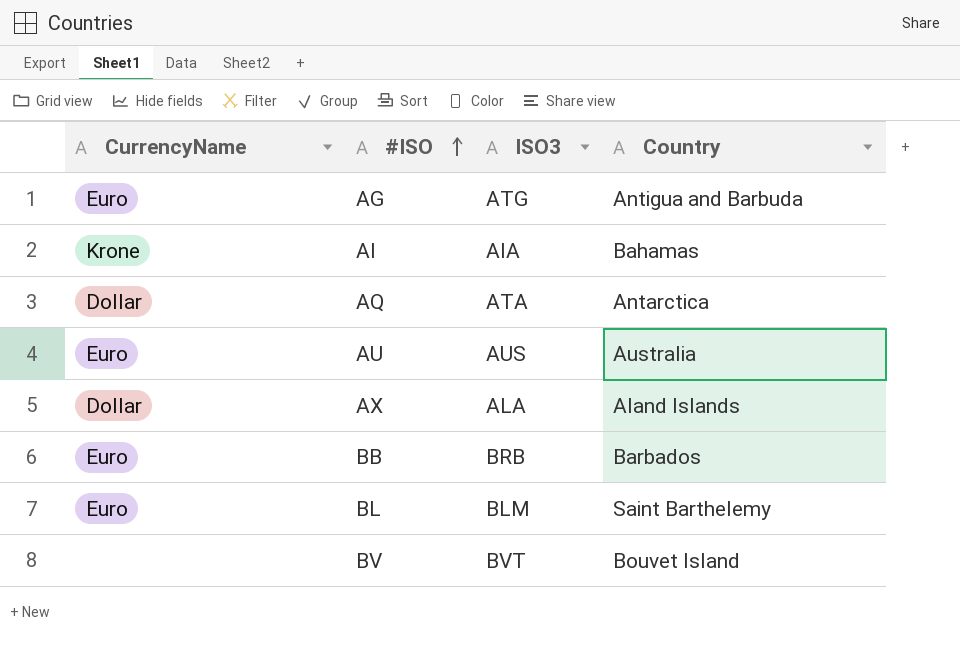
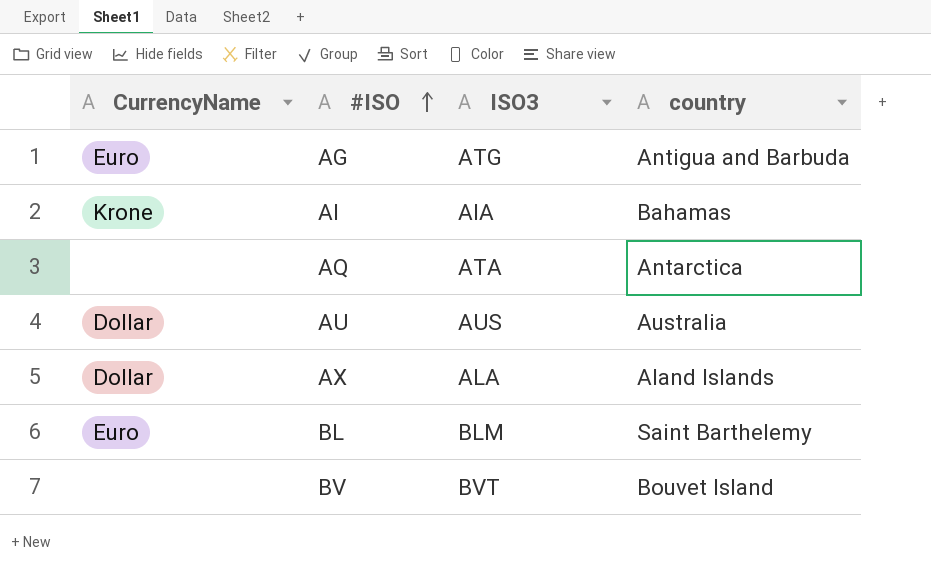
column name: Country -> country
row BB: Euro | BRB | Barbados -> none
AQ | CurrencyName: Dollar -> none
AU | CurrencyName: Euro -> Dollar

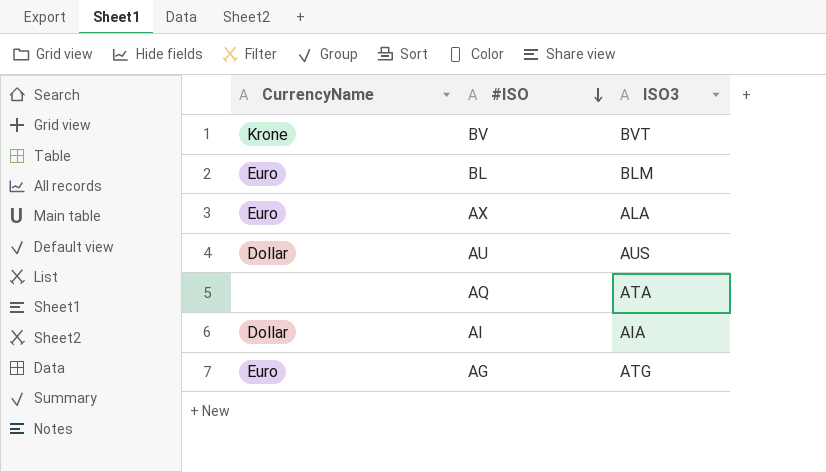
row order: #ISO ascending -> #ISO descending
column country | position: 4 -> none
BV | CurrencyName: none -> Krone
AX | CurrencyName: Dollar -> Euro
AI | CurrencyName: Krone -> Dollar

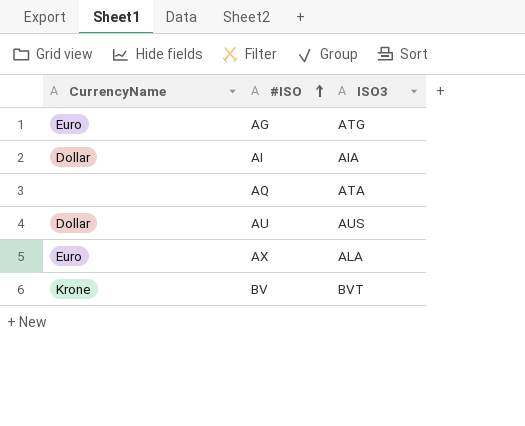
row order: #ISO descending -> #ISO ascending
row BL: Euro | BLM -> none

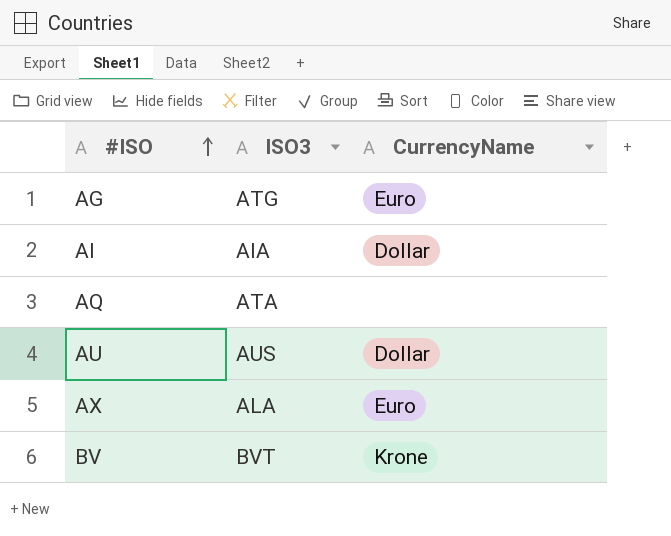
column CurrencyName | position: 1 -> 3

